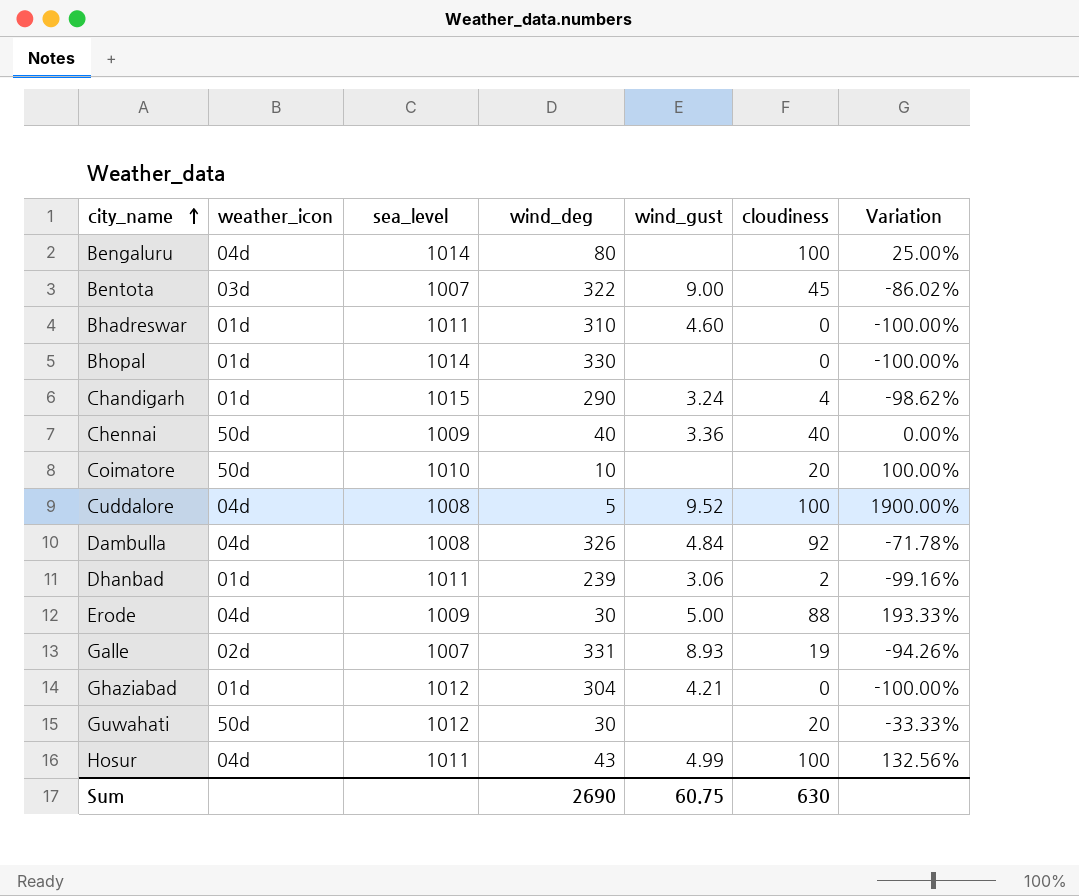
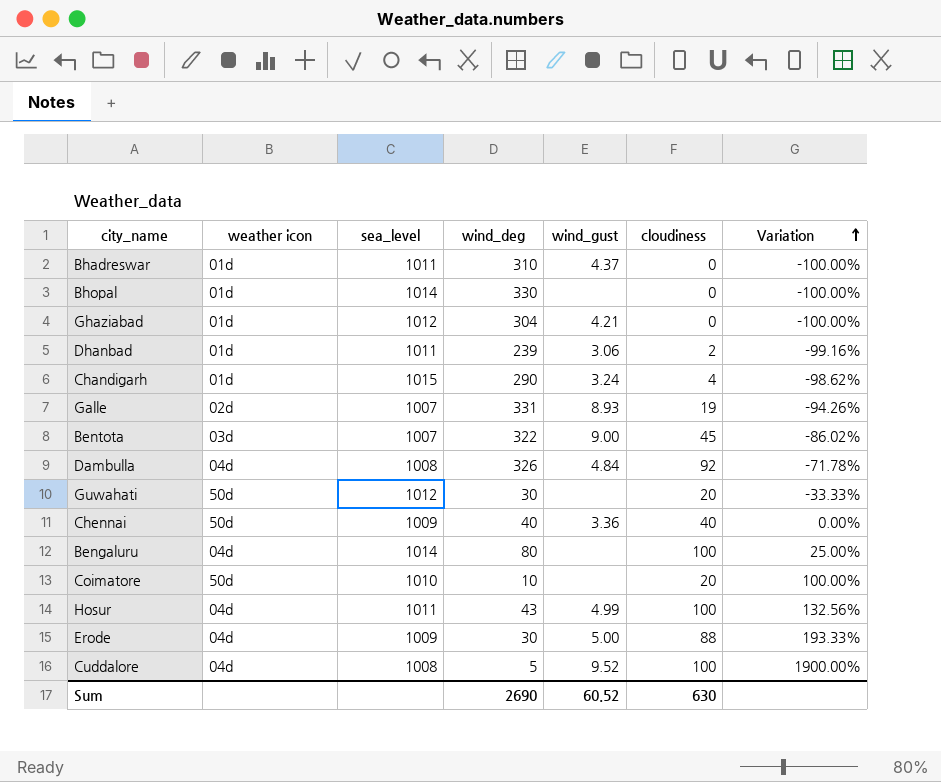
row order: city_name ascending -> Variation ascending
column name: weather_icon -> weather icon
Bhadreswar | wind_gust: 4.60 -> 4.37
Sum | wind_gust: 60.75 -> 60.52

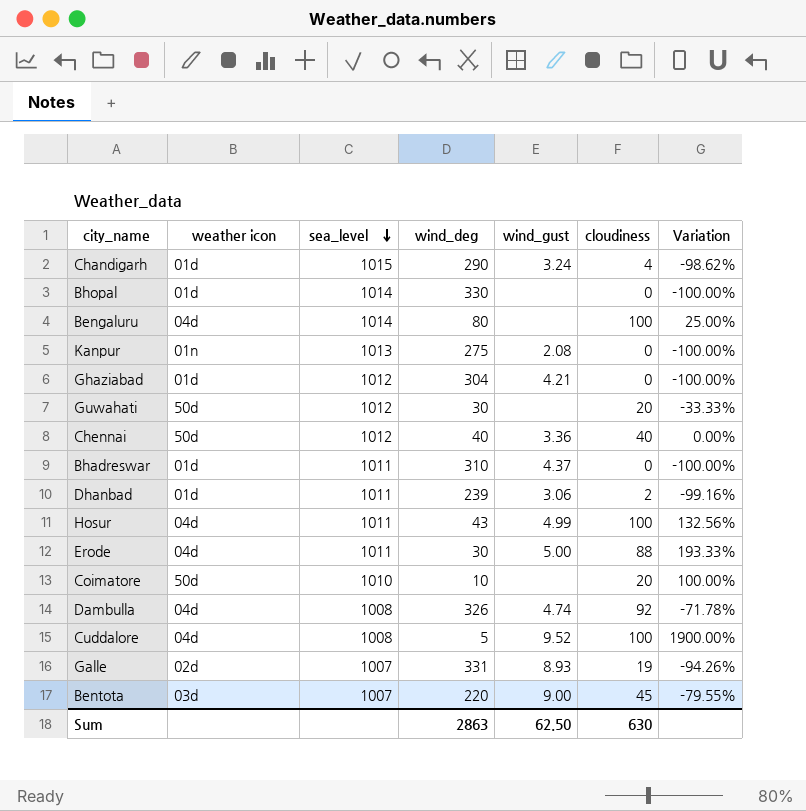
row order: Variation ascending -> sea_level descending
row Kanpur: none -> 01n | 1013 | 275 | 2.08 | 0 | -100.00%
Chennai | sea_level: 1009 -> 1012
Erode | sea_level: 1009 -> 1011
Dambulla | wind_gust: 4.84 -> 4.74
Bentota | wind_deg: 322 -> 220
Bentota | Variation: -86.02% -> -79.55%
Sum | wind_deg: 2690 -> 2863
Sum | wind_gust: 60.52 -> 62.50

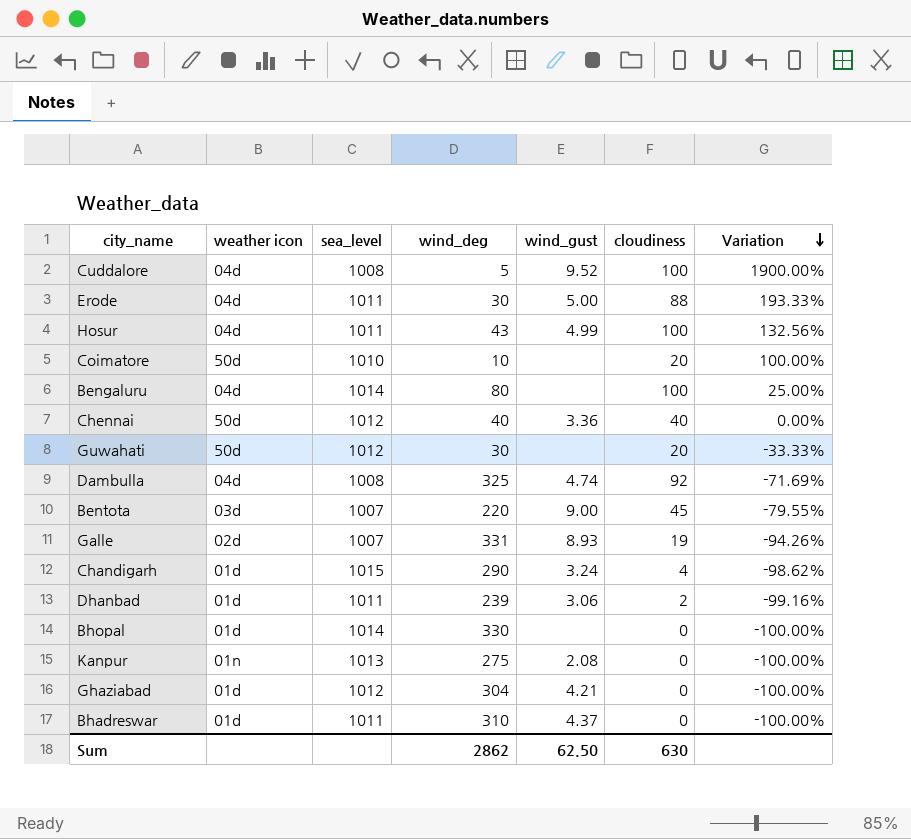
row order: sea_level descending -> Variation descending
Dambulla | wind_deg: 326 -> 325
Dambulla | Variation: -71.78% -> -71.69%
Sum | wind_deg: 2863 -> 2862

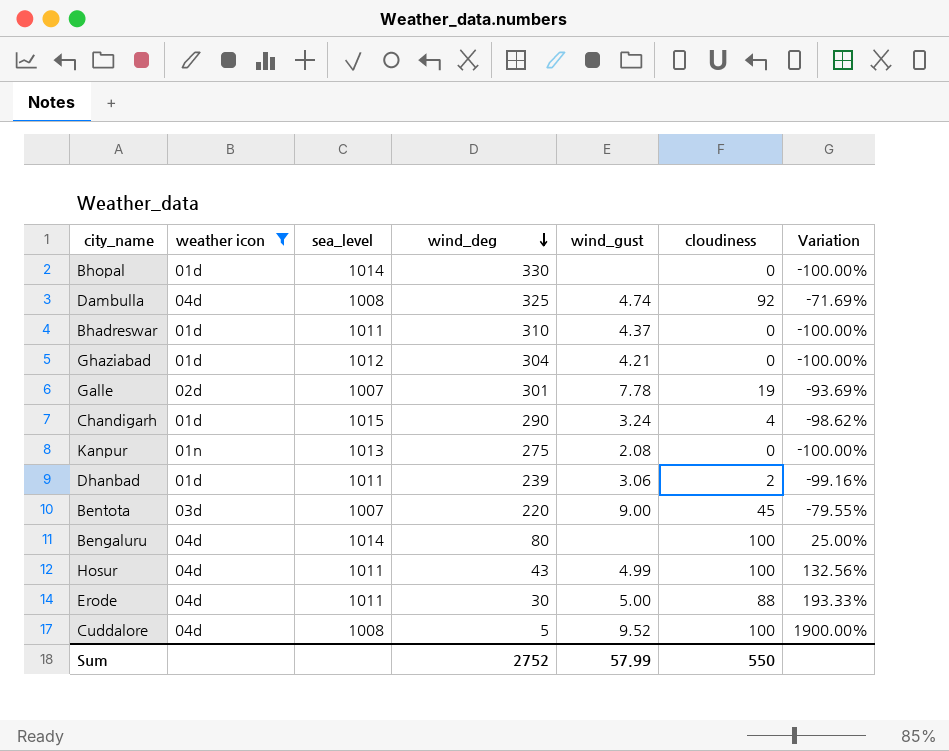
filter: none -> weather icon != 50d
row order: Variation descending -> wind_deg descending
Galle | wind_deg: 331 -> 301
Galle | wind_gust: 8.93 -> 7.78
Galle | Variation: -94.26% -> -93.69%
Sum | wind_deg: 2862 -> 2752
Sum | wind_gust: 62.50 -> 57.99
Sum | cloudiness: 630 -> 550

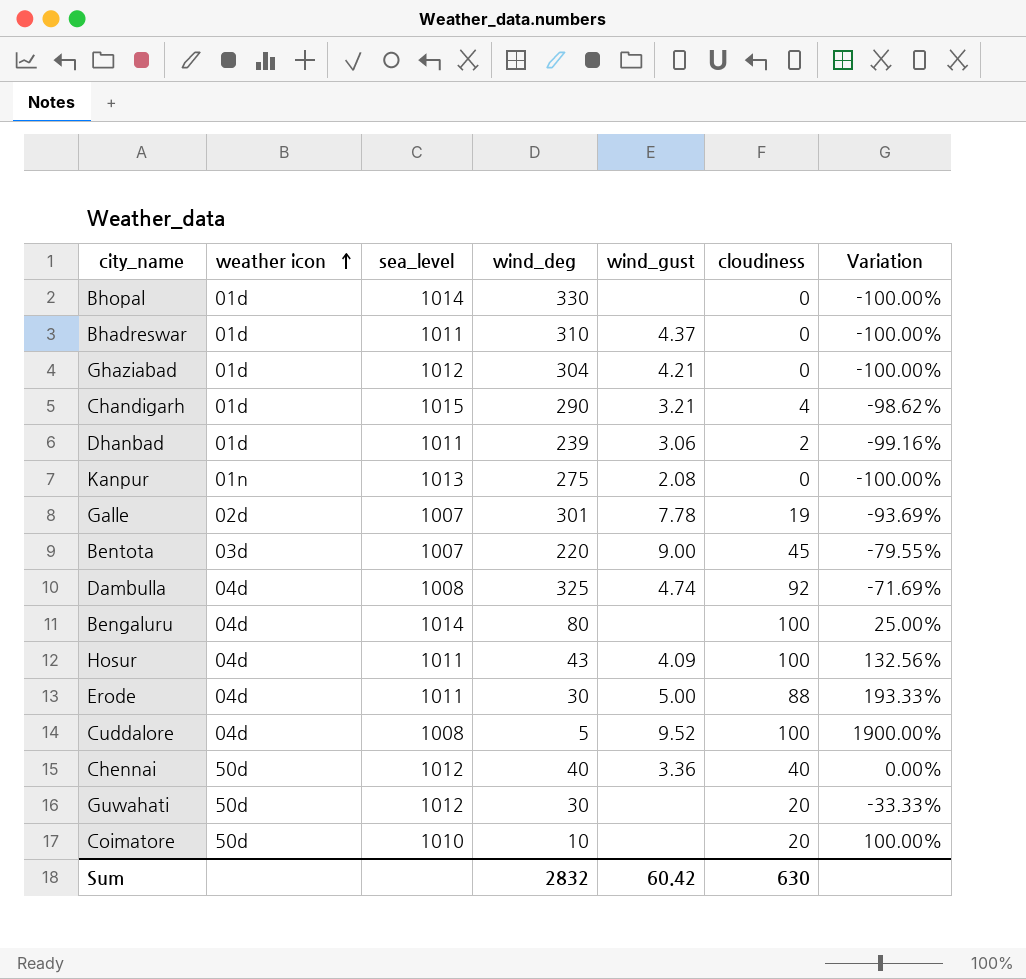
filter: weather icon != 50d -> none
row order: wind_deg descending -> weather icon ascending
Chandigarh | wind_gust: 3.24 -> 3.21
Hosur | wind_gust: 4.99 -> 4.09
Sum | wind_deg: 2752 -> 2832
Sum | wind_gust: 57.99 -> 60.42
Sum | cloudiness: 550 -> 630

